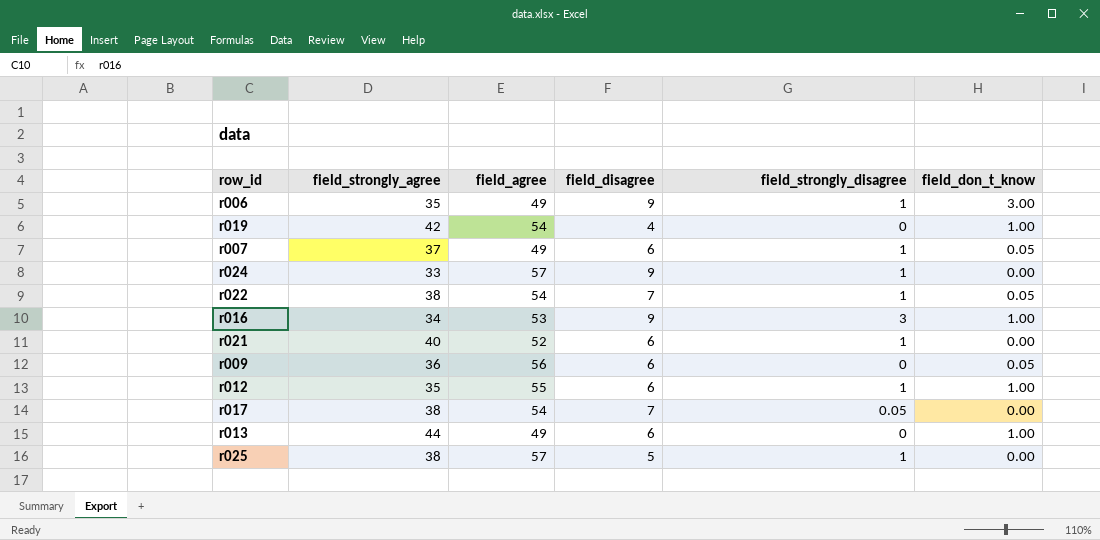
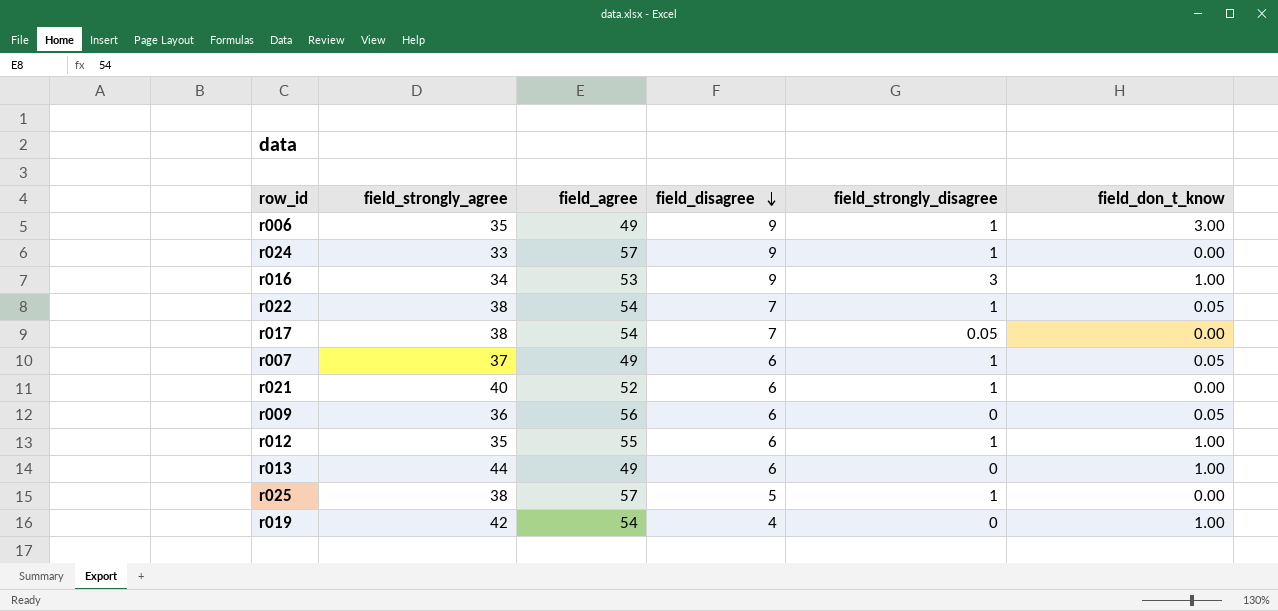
row order: none -> field_disagree descending

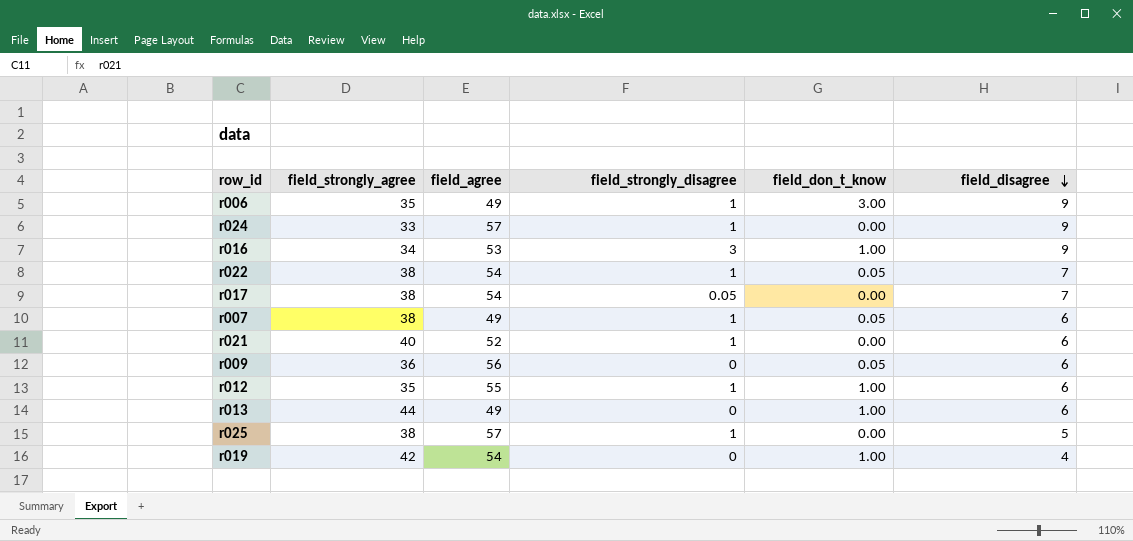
column field_disagree | position: 4 -> 6
r007 | field_strongly_agree: 37 -> 38

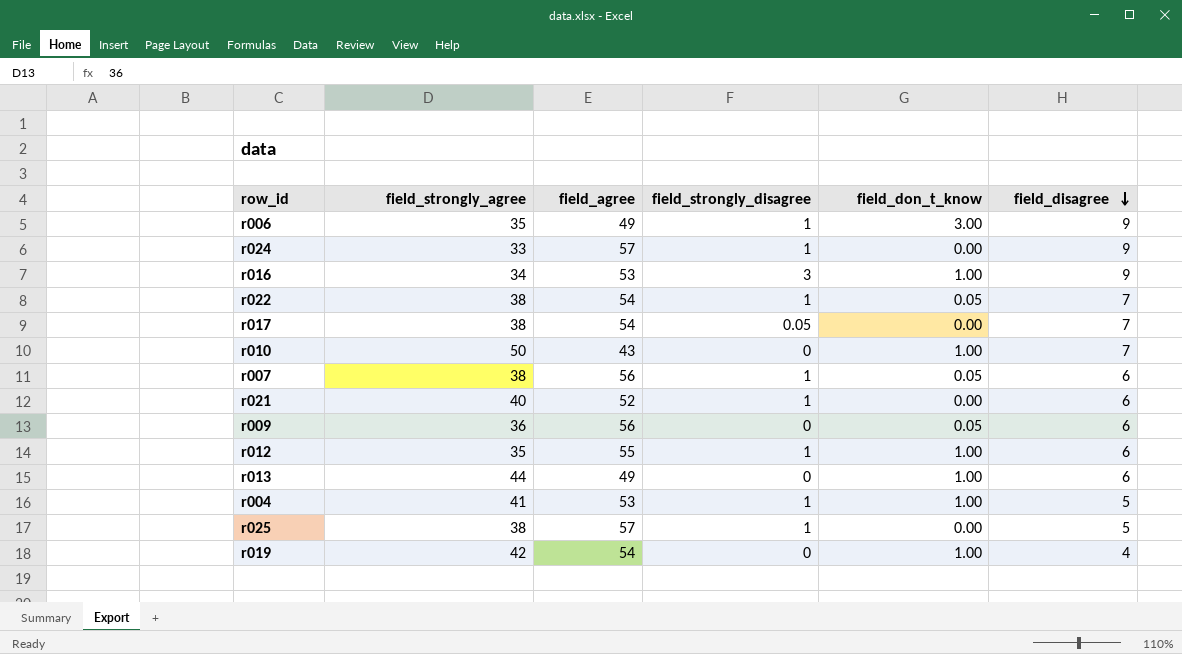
row r010: none -> 50 | 43 | 0 | 1.00 | 7
r007 | field_agree: 49 -> 56
row r004: none -> 41 | 53 | 1 | 1.00 | 5

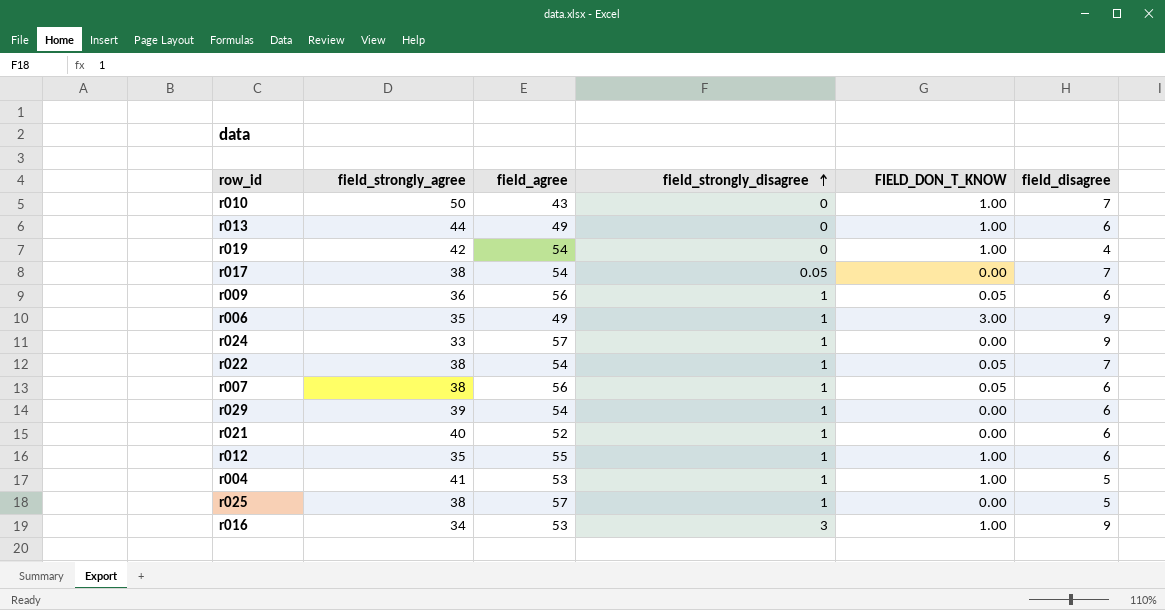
row order: field_disagree descending -> field_strongly_disagree ascending
column name: field_don_t_know -> FIELD_DON_T_KNOW
r009 | field_strongly_disagree: 0 -> 1
row r029: none -> 39 | 54 | 1 | 0.00 | 6

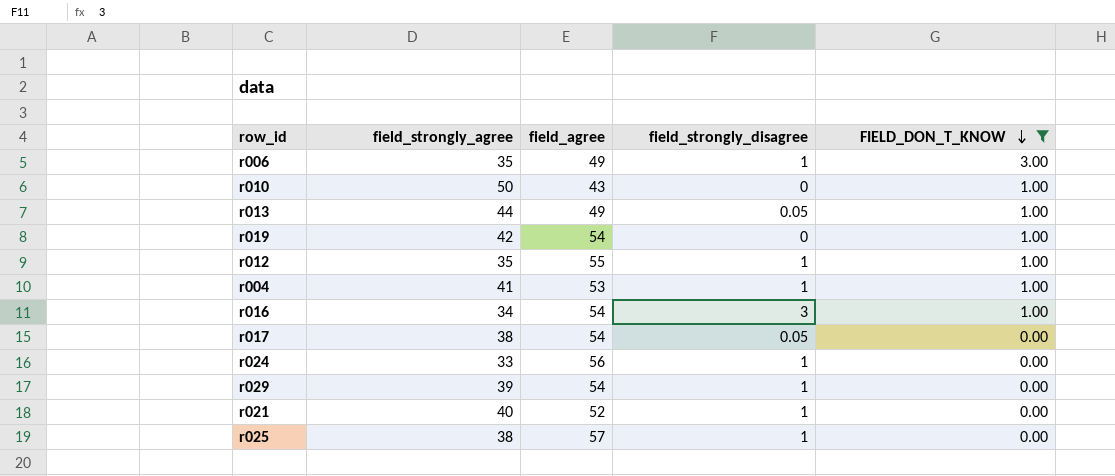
filter: none -> FIELD_DON_T_KNOW != 0.05
row order: field_strongly_disagree ascending -> FIELD_DON_T_KNOW descending
column field_disagree | position: 6 -> none
r013 | field_strongly_disagree: 0 -> 0.05
r016 | field_agree: 53 -> 54
r024 | field_agree: 57 -> 56

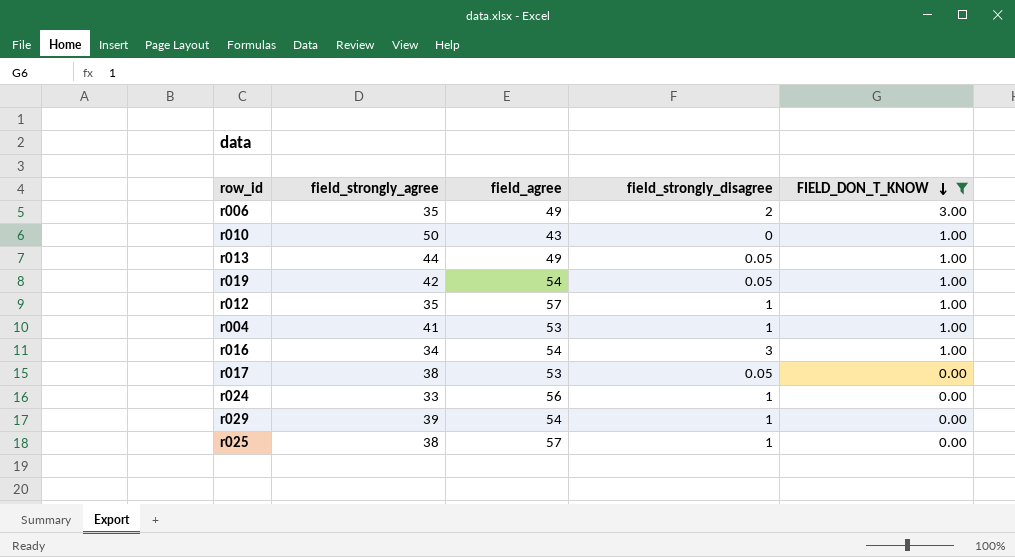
row r021: 40 | 52 | 1 | 0.00 -> none
r006 | field_strongly_disagree: 1 -> 2
r019 | field_strongly_disagree: 0 -> 0.05
r012 | field_agree: 55 -> 57
r017 | field_agree: 54 -> 53

